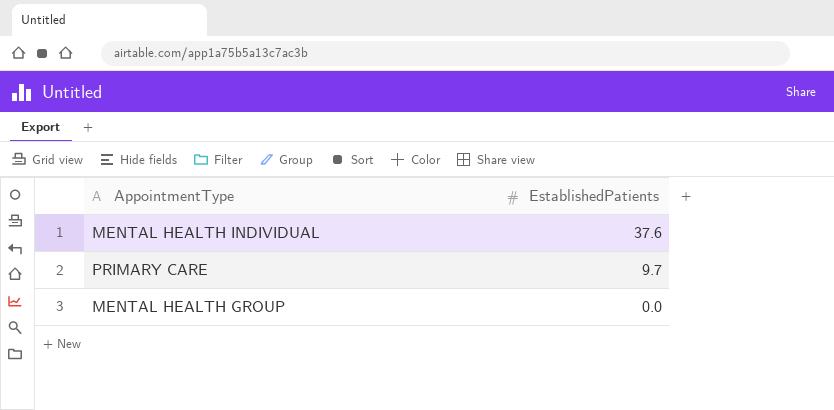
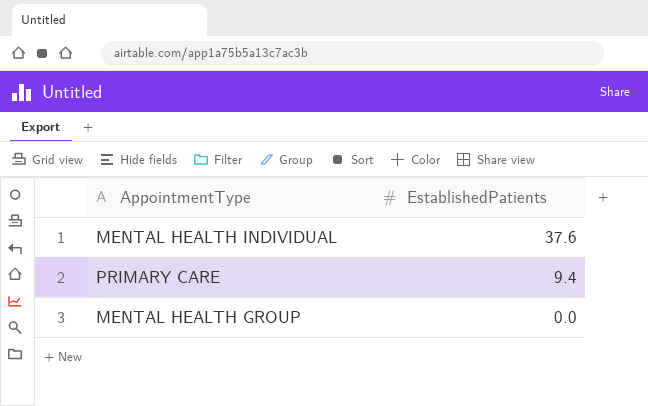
PRIMARY CARE | EstablishedPatients: 9.7 -> 9.4

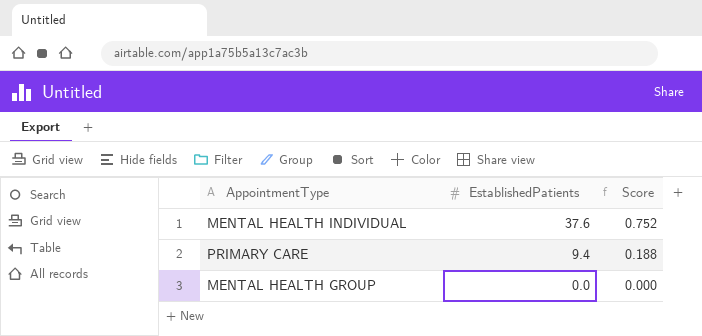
column Score | formula: none -> [EstablishedPatients] * 0.02

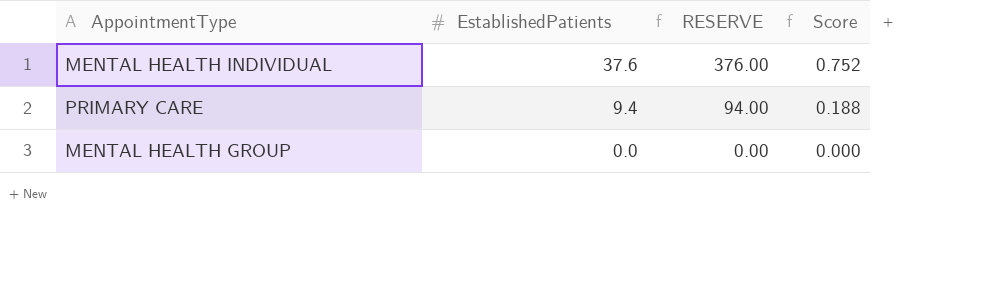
column RESERVE | formula: none -> [EstablishedPatients] * 10

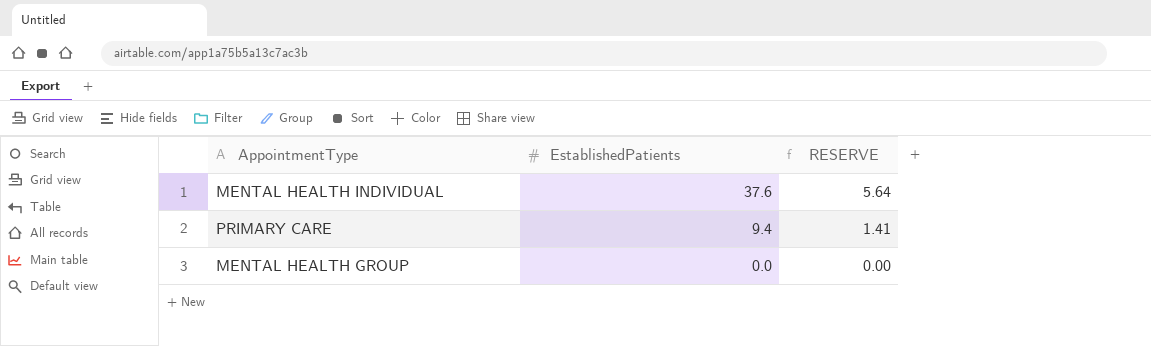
column Score | formula: [EstablishedPatients] * 0.02 -> none
column RESERVE | formula: [EstablishedPatients] * 10 -> [EstablishedPatients] * 0.15

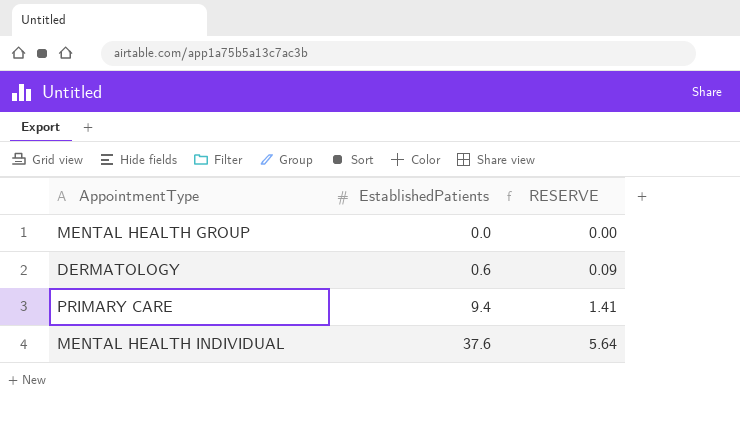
row order: EstablishedPatients descending -> EstablishedPatients ascending
row DERMATOLOGY: none -> 0.6 | 0.09

